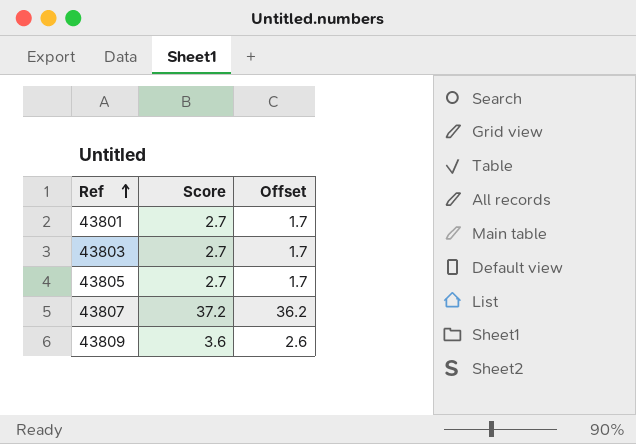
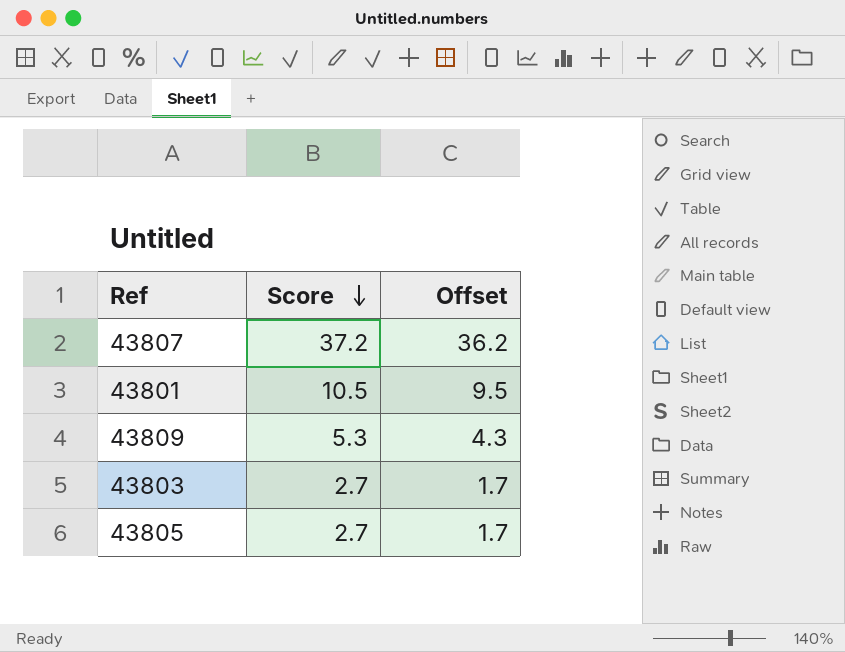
row order: Ref ascending -> Score descending
43801 | Score: 2.7 -> 10.5
43801 | Offset: 1.7 -> 9.5
43809 | Score: 3.6 -> 5.3
43809 | Offset: 2.6 -> 4.3

